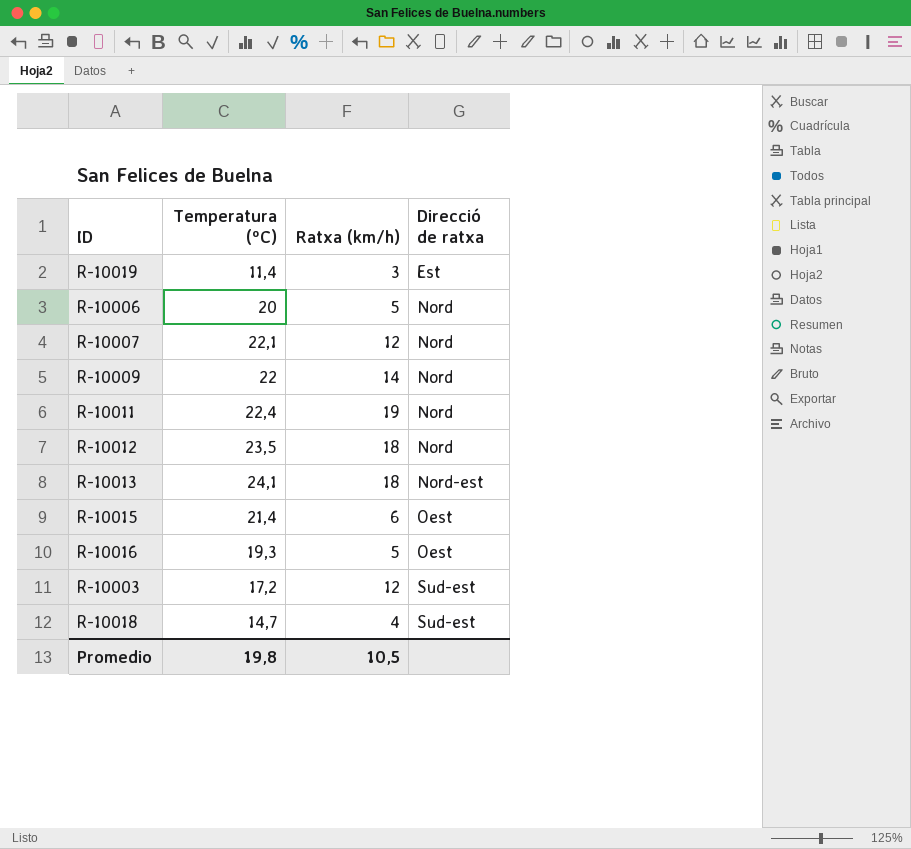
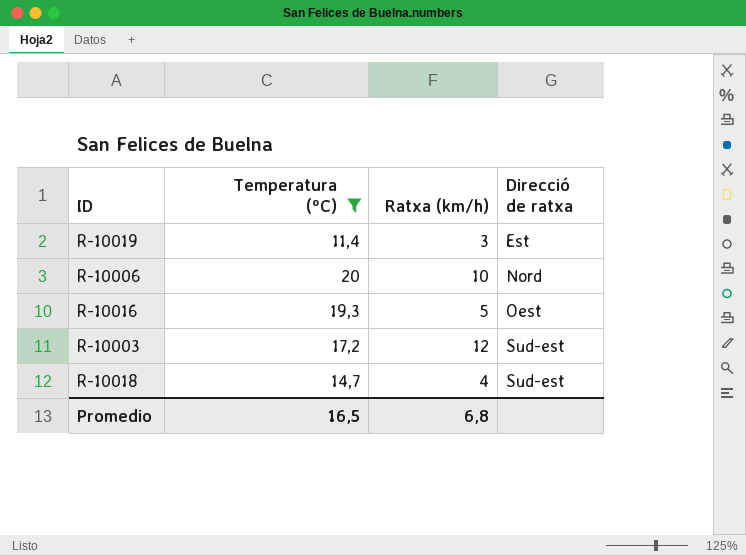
filter: none -> Temperatura (ºC) <= 20
R-10006 | Ratxa (km/h): 5 -> 10
Promedio | Temperatura (ºC): 19,8 -> 16,5
Promedio | Ratxa (km/h): 10,5 -> 6,8

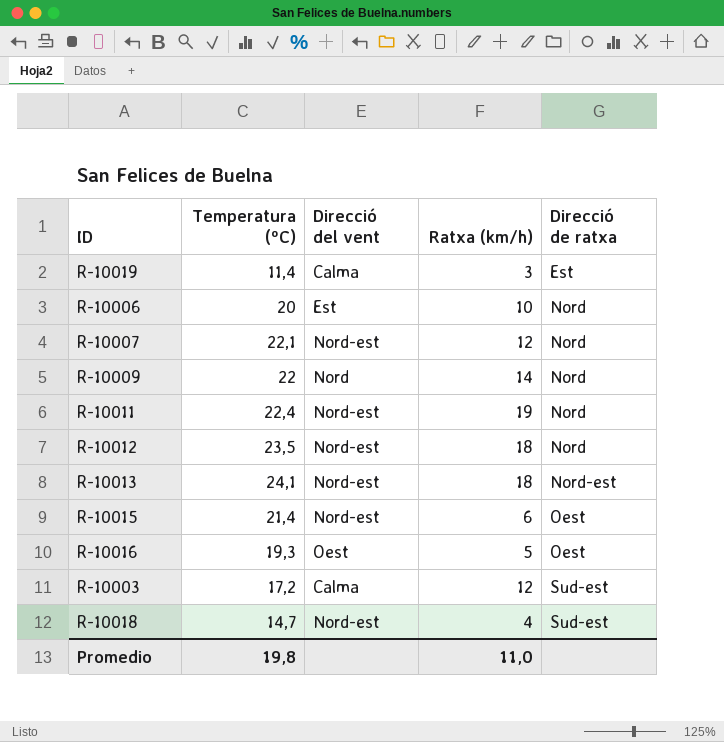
filter: Temperatura (ºC) <= 20 -> none
column Direcció del vent | position: none -> 3
Promedio | Temperatura (ºC): 16,5 -> 19,8
Promedio | Ratxa (km/h): 6,8 -> 11,0

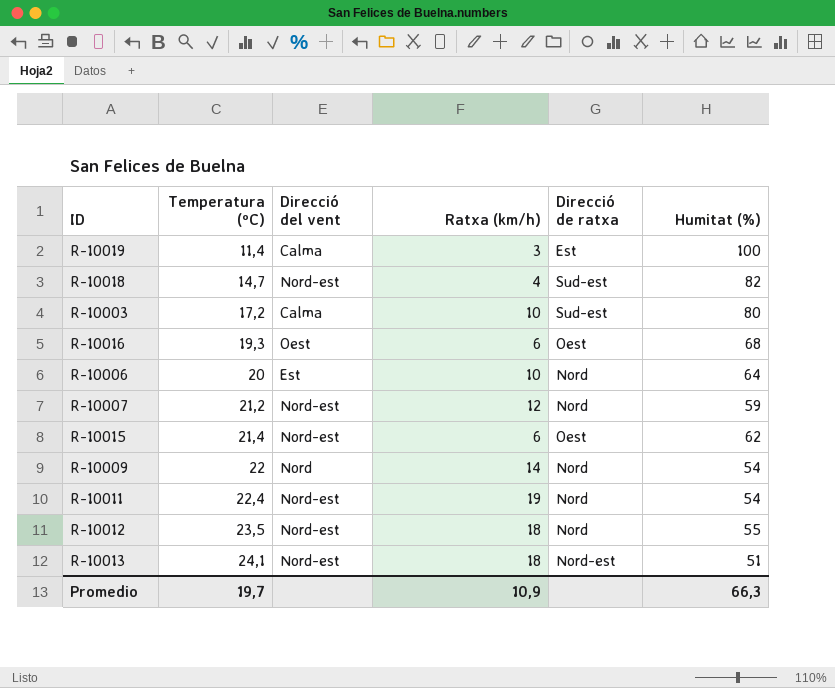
row order: Direcció de ratxa ascending -> Temperatura (ºC) ascending
column Humitat (%) | position: none -> 6
R-10003 | Ratxa (km/h): 12 -> 10
R-10016 | Ratxa (km/h): 5 -> 6
R-10007 | Temperatura (ºC): 22,1 -> 21,2
Promedio | Temperatura (ºC): 19,8 -> 19,7
Promedio | Ratxa (km/h): 11,0 -> 10,9

